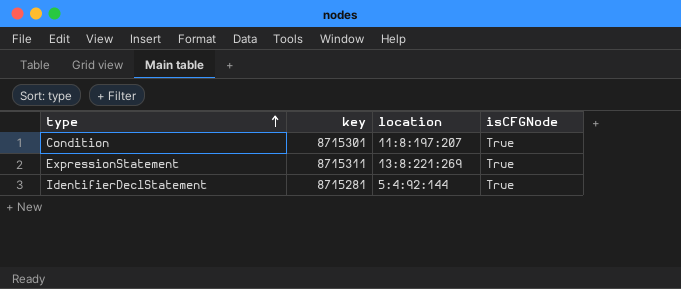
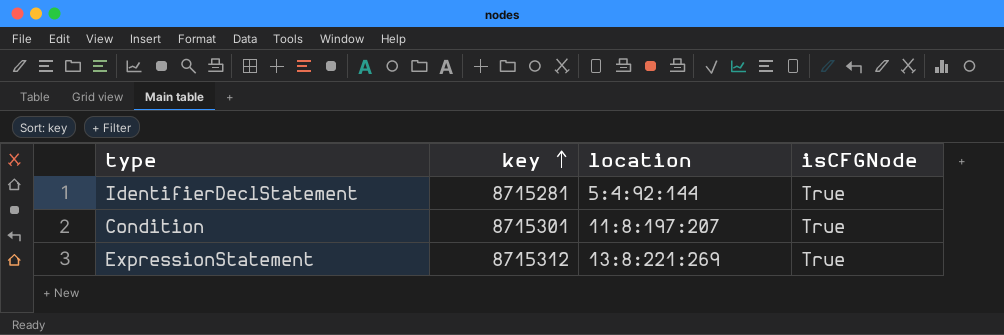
row order: type ascending -> key ascending
ExpressionStatement | key: 8715311 -> 8715312

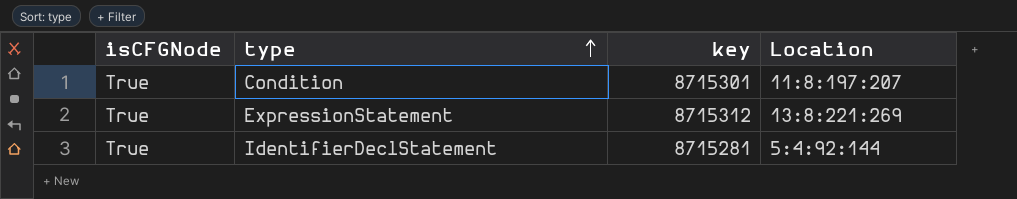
row order: key ascending -> type ascending
column isCFGNode | position: 4 -> 1
column name: location -> Location

